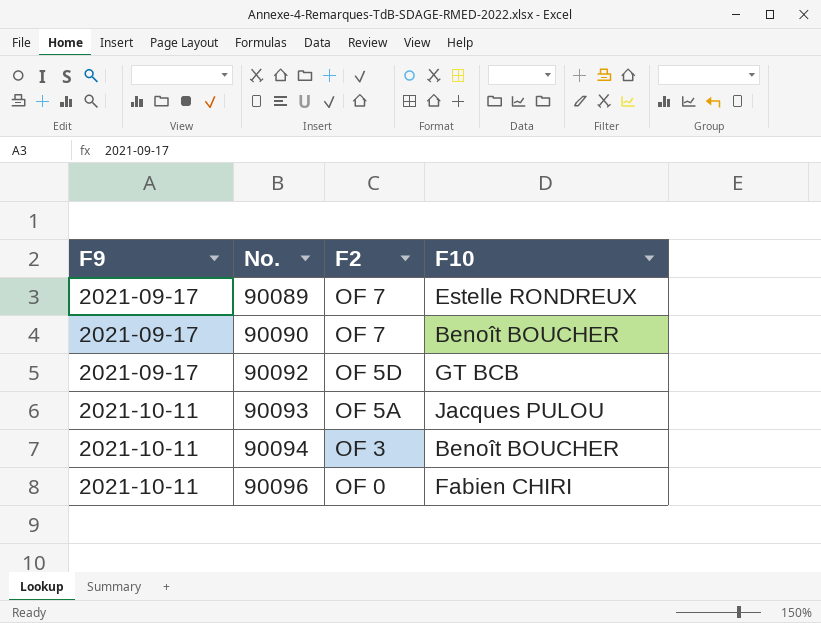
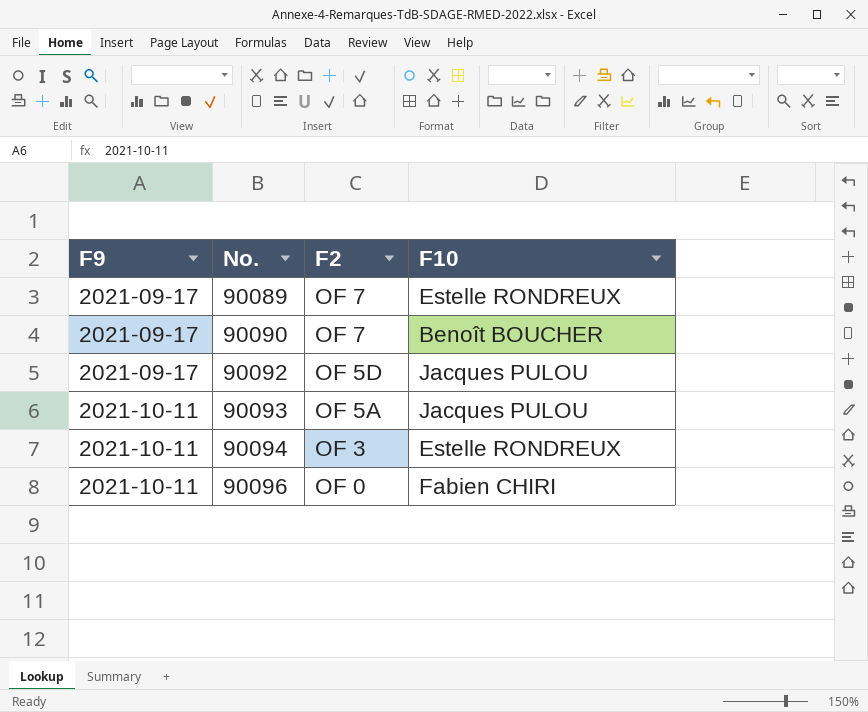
90092 | F10: GT BCB -> Jacques PULOU
90094 | F10: Benoît BOUCHER -> Estelle RONDREUX

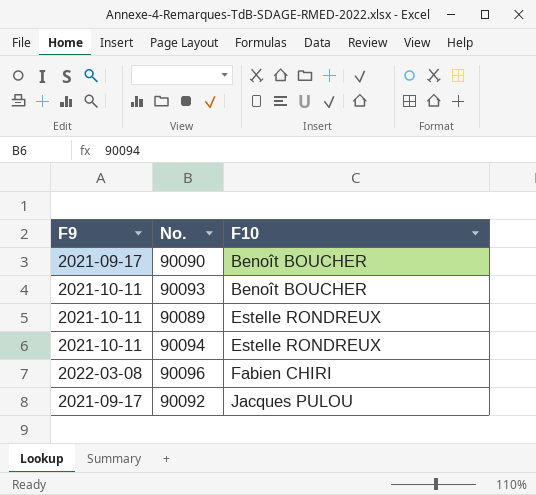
row order: F9 ascending -> F10 ascending
column F2 | position: 3 -> none
90093 | F10: Jacques PULOU -> Benoît BOUCHER
90089 | F9: 2021-09-17 -> 2021-10-11
90096 | F9: 2021-10-11 -> 2022-03-08

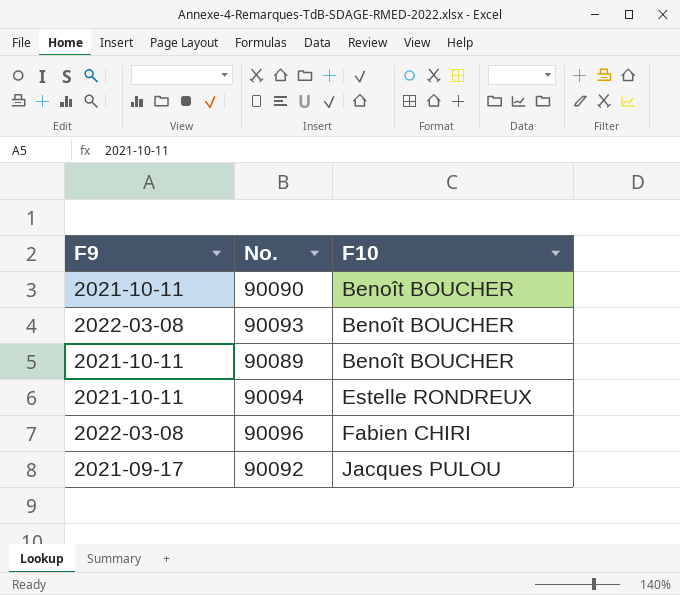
90090 | F9: 2021-09-17 -> 2021-10-11
90093 | F9: 2021-10-11 -> 2022-03-08
90089 | F10: Estelle RONDREUX -> Benoît BOUCHER

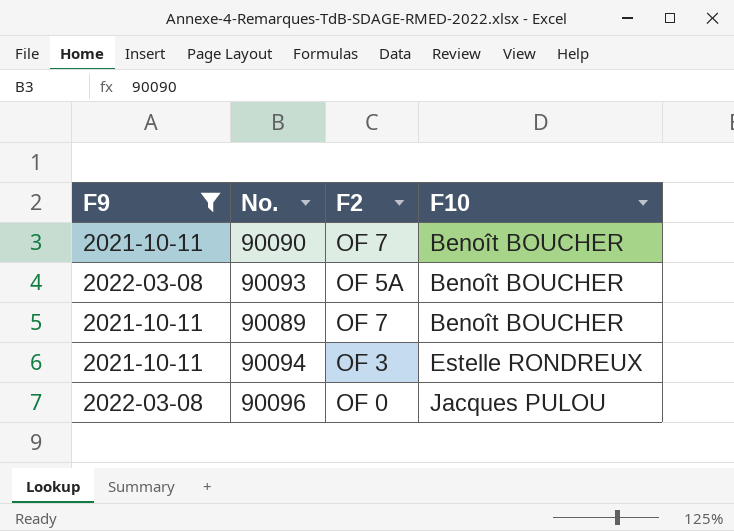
filter: none -> F9 != 2021-09-17
column F2 | position: none -> 3
90096 | F10: Fabien CHIRI -> Jacques PULOU

